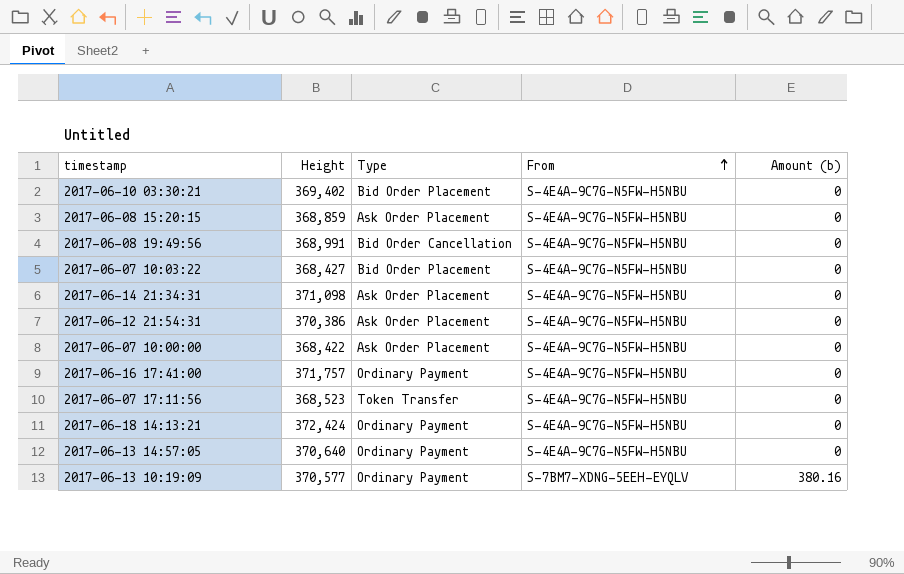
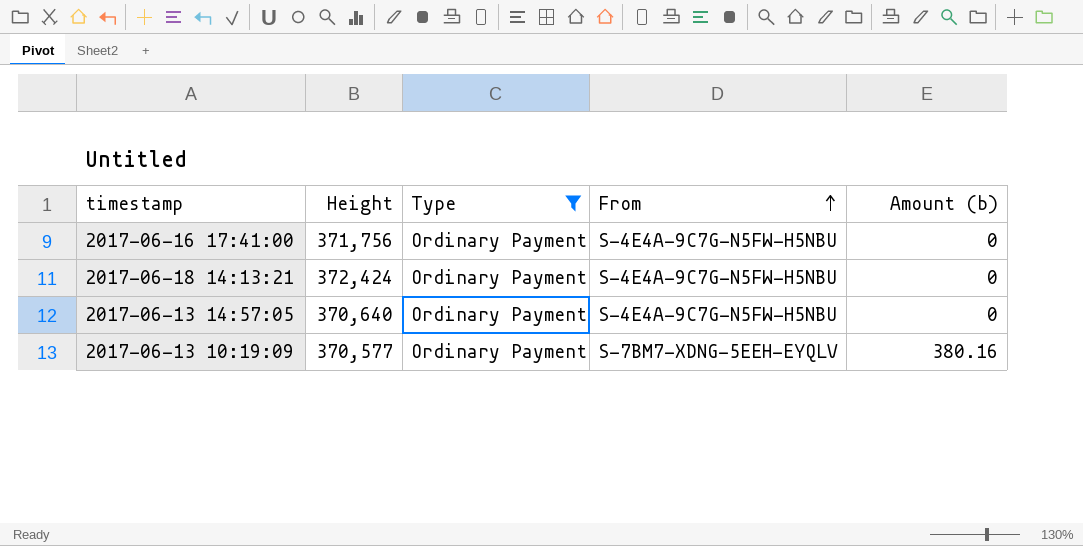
filter: none -> Type = Ordinary Payment
2017-06-16 17:41:00 | Height: 371,757 -> 371,756

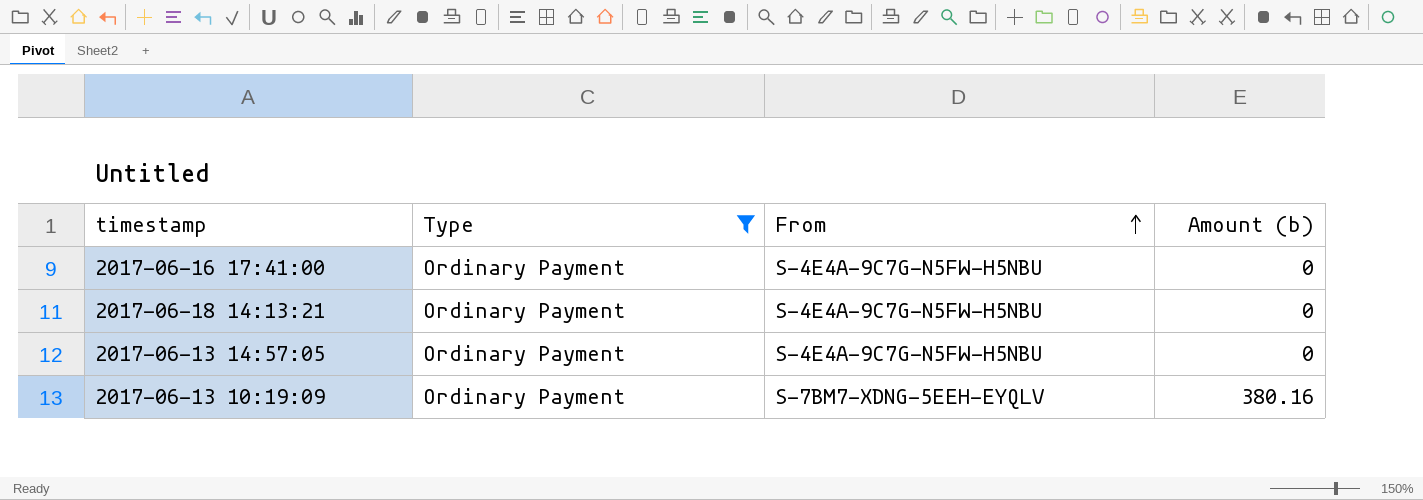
column Height | position: 2 -> none

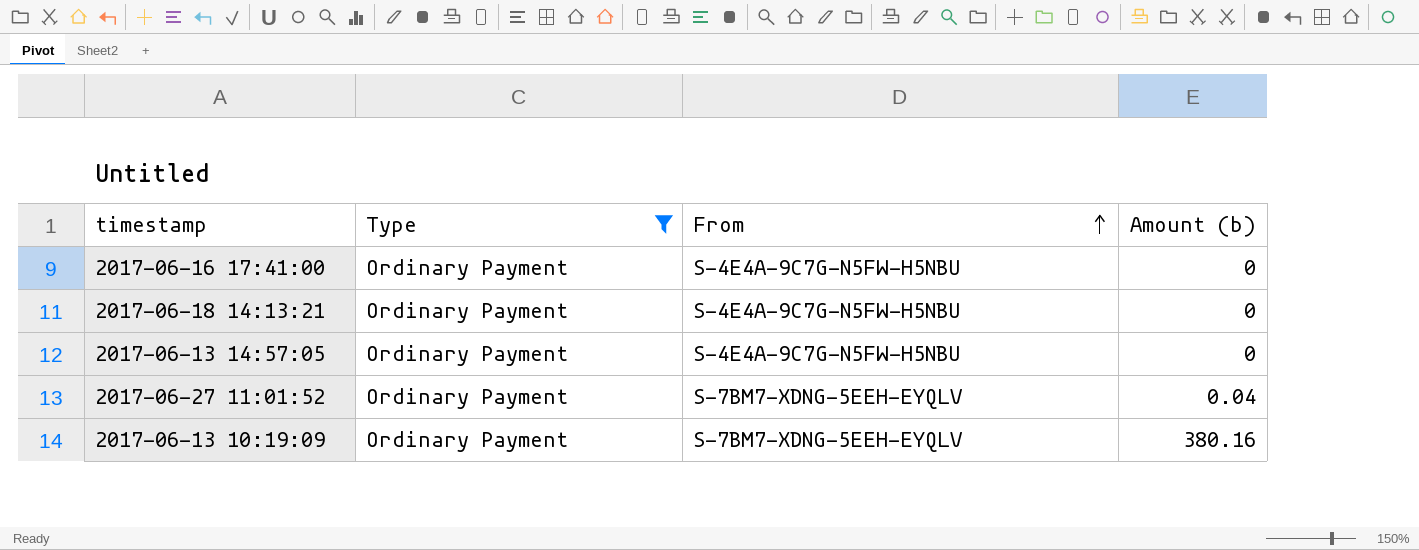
row 2017-06-27 11:01:52: none -> Ordinary Payment | S-7BM7-XDNG-5EEH-EYQLV | 0.04

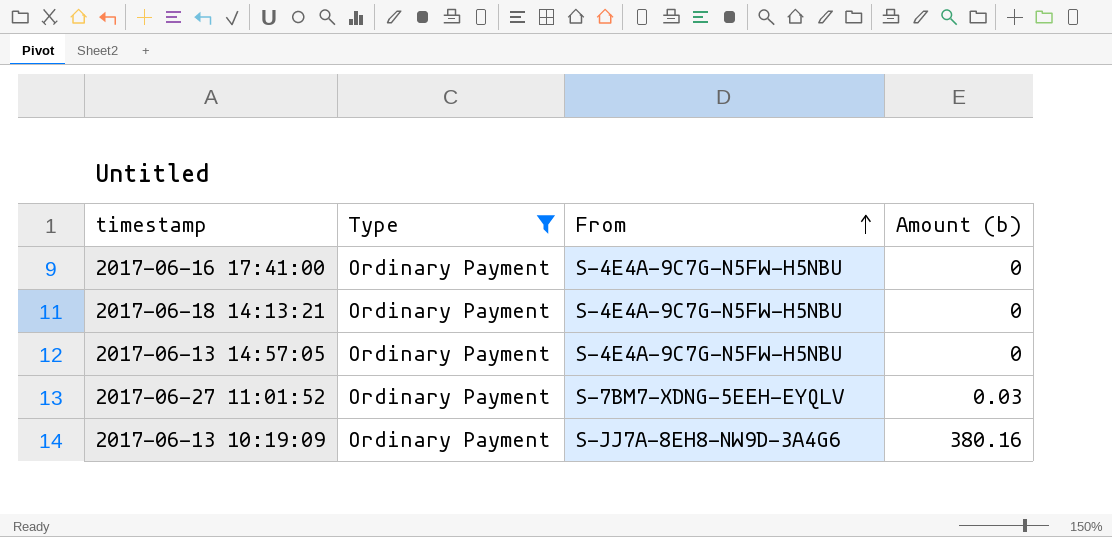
2017-06-27 11:01:52 | Amount (b): 0.04 -> 0.03
2017-06-13 10:19:09 | From: S-7BM7-XDNG-5EEH-EYQLV -> S-JJ7A-8EH8-NW9D-3A4G6

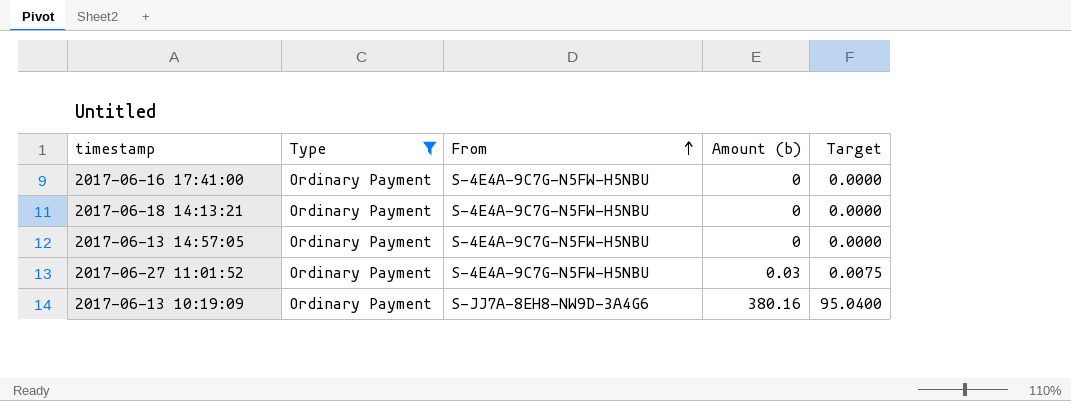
column Target | formula: none -> [Amount (b)] * 0.25
2017-06-27 11:01:52 | From: S-7BM7-XDNG-5EEH-EYQLV -> S-4E4A-9C7G-N5FW-H5NBU

